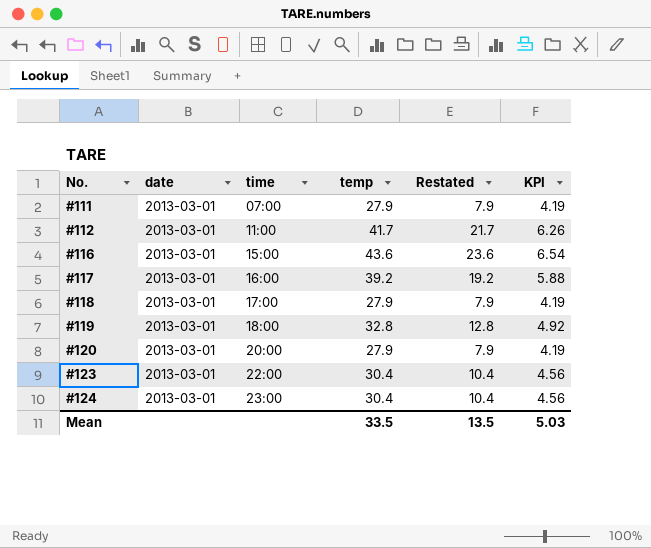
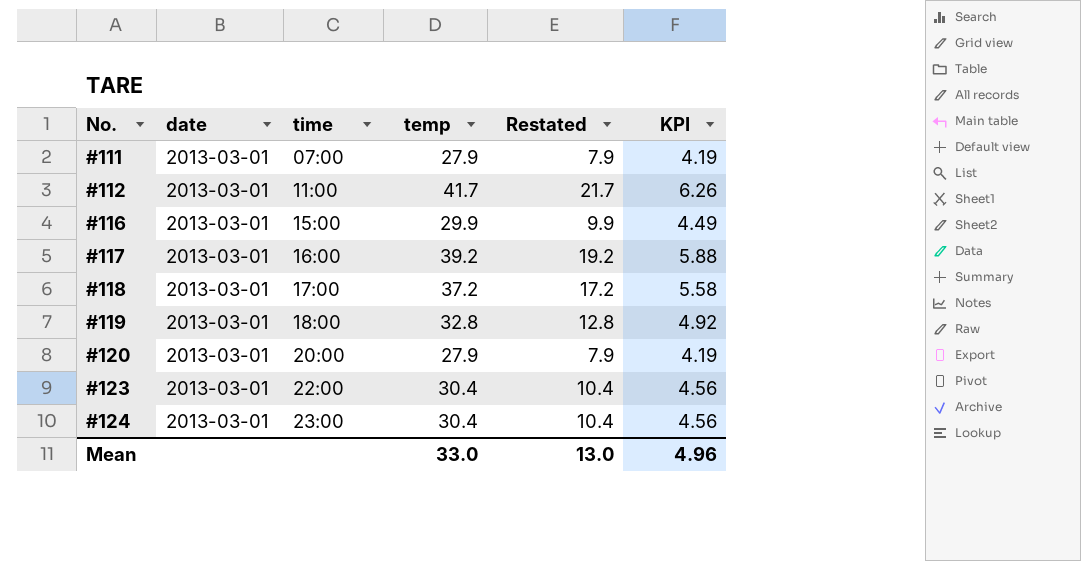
#116 | temp: 43.6 -> 29.9
#116 | Restated: 23.6 -> 9.9
#116 | KPI: 6.54 -> 4.49
#118 | temp: 27.9 -> 37.2
#118 | Restated: 7.9 -> 17.2
#118 | KPI: 4.19 -> 5.58
Mean | temp: 33.5 -> 33.0
Mean | Restated: 13.5 -> 13.0
Mean | KPI: 5.03 -> 4.96

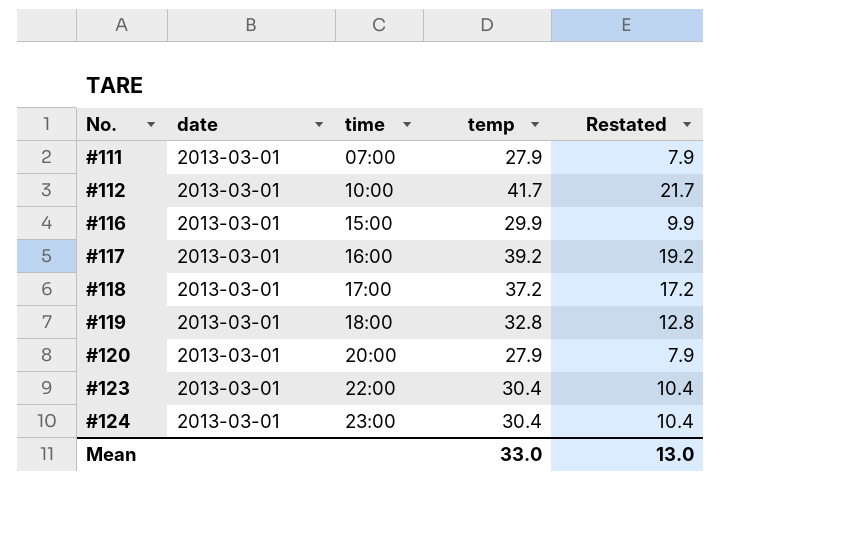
column KPI | formula: [temp] * 0.15 -> none
#112 | time: 11:00 -> 10:00

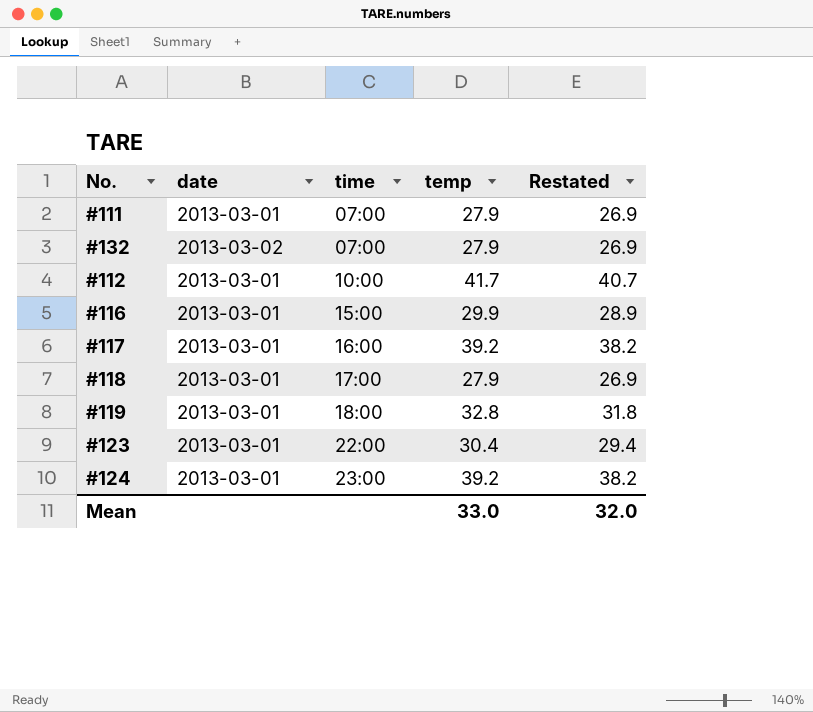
column Restated | formula: [temp] - 20 -> [temp] - 1
row #120: 2013-03-01 | 20:00 | 27.9 | 7.9 -> none
row #132: none -> 2013-03-02 | 07:00 | 27.9 | 26.9
#118 | temp: 37.2 -> 27.9
#124 | temp: 30.4 -> 39.2
Mean | Restated: 13.0 -> 32.0

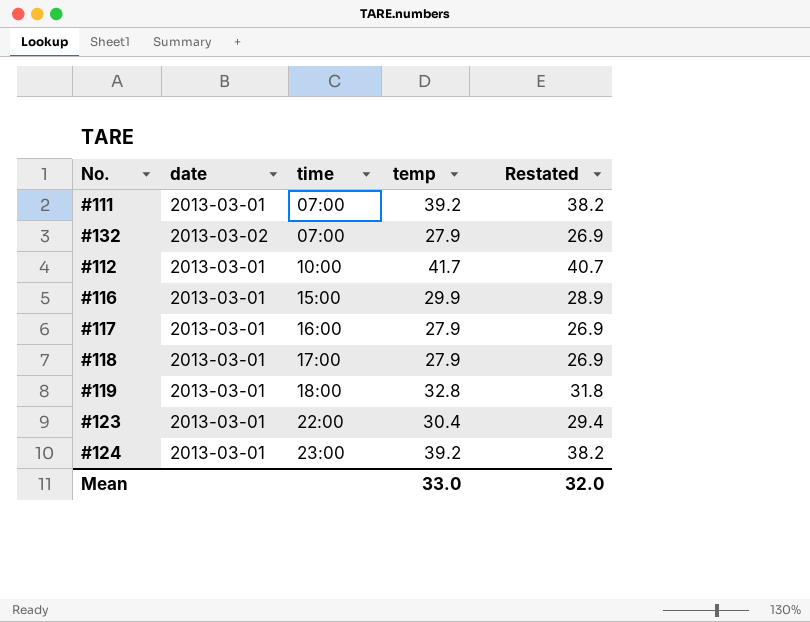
#111 | temp: 27.9 -> 39.2
#111 | Restated: 26.9 -> 38.2
#117 | temp: 39.2 -> 27.9
#117 | Restated: 38.2 -> 26.9

